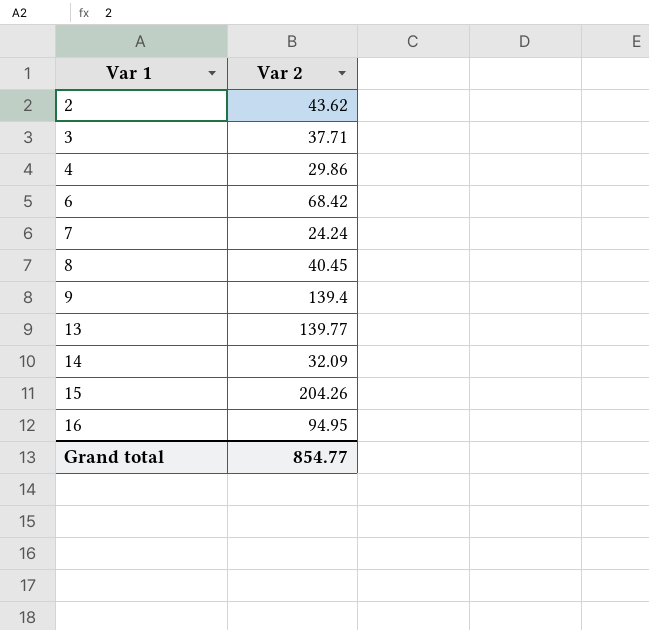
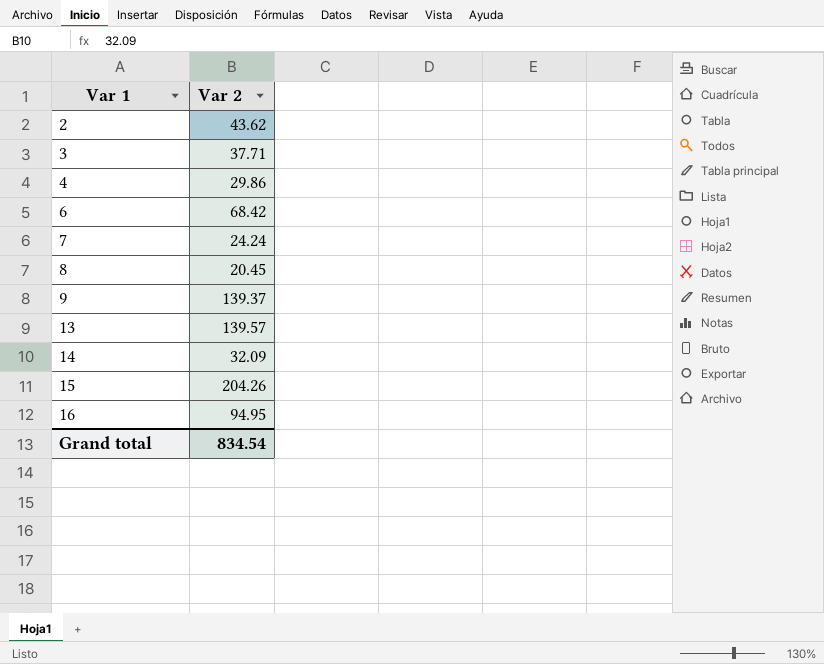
8 | Var 2: 40.45 -> 20.45
9 | Var 2: 139.4 -> 139.37
13 | Var 2: 139.77 -> 139.57
Grand total | Var 2: 854.77 -> 834.54

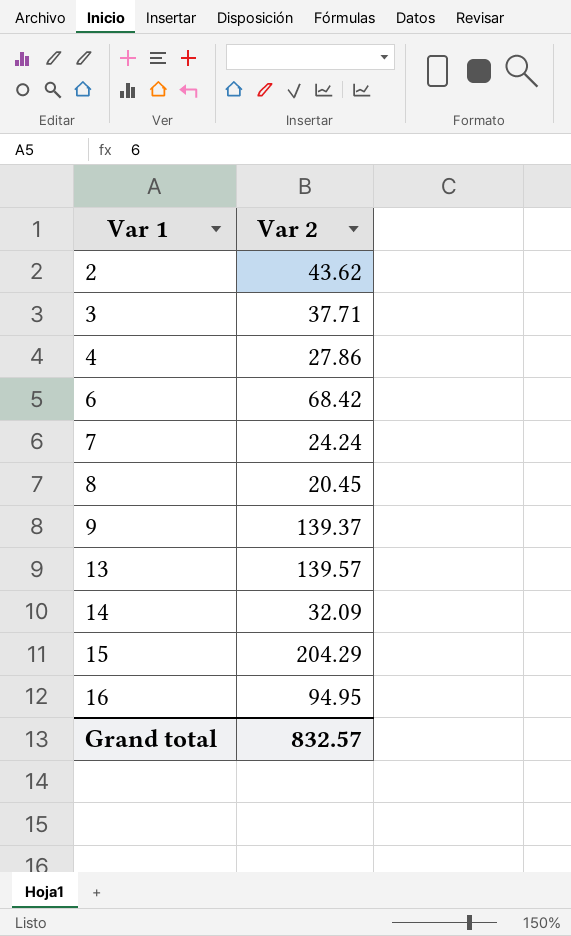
4 | Var 2: 29.86 -> 27.86
15 | Var 2: 204.26 -> 204.29
Grand total | Var 2: 834.54 -> 832.57

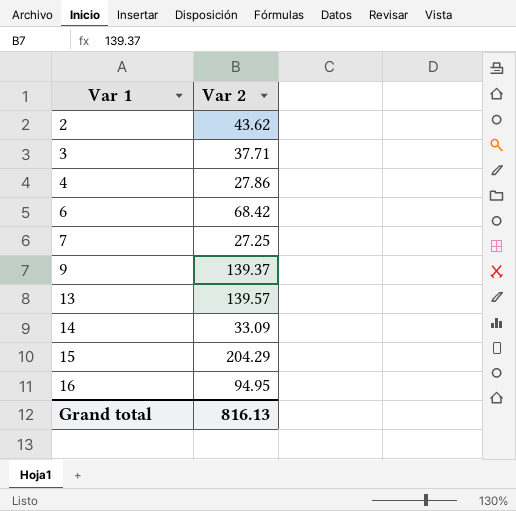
row 8: 20.45 -> none
7 | Var 2: 24.24 -> 27.25
14 | Var 2: 32.09 -> 33.09
Grand total | Var 2: 832.57 -> 816.13

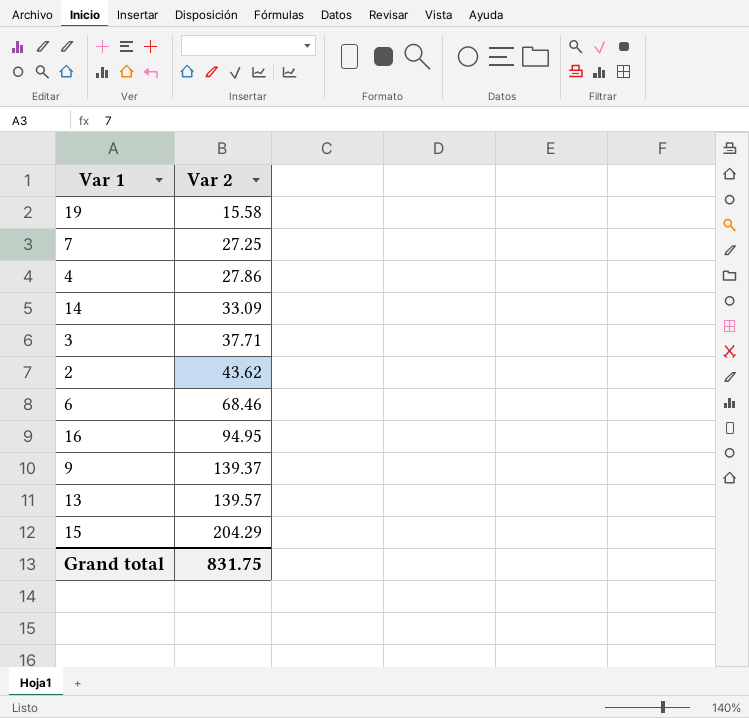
row order: Var 1 ascending -> Var 2 ascending
row 19: none -> 15.58
6 | Var 2: 68.42 -> 68.46
Grand total | Var 2: 816.13 -> 831.75

